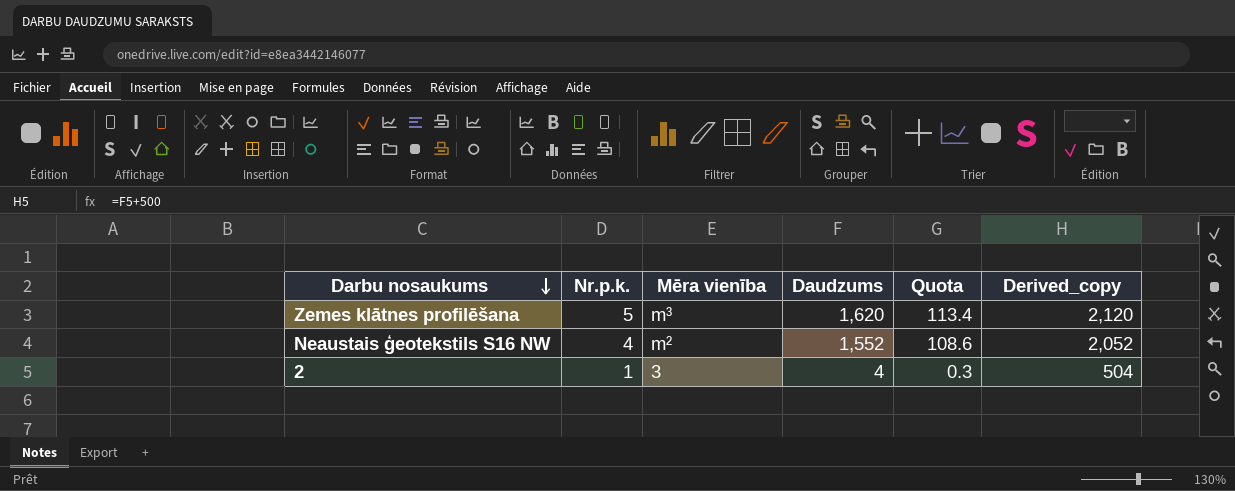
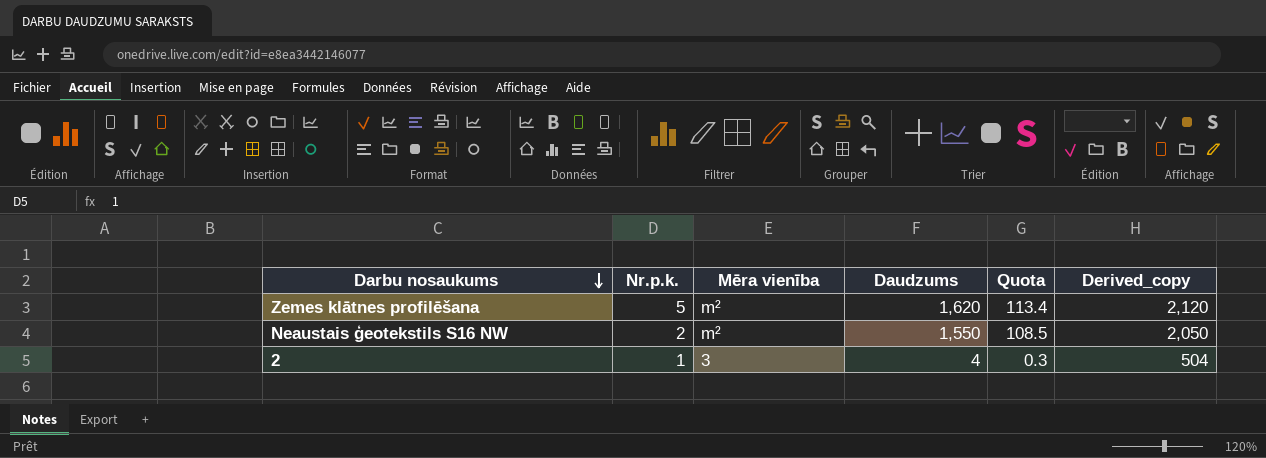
Zemes klātnes profilēšana | Mēra vienība: m³ -> m²
Neaustais ģeotekstils S16 NW | Nr.p.k.: 4 -> 2
Neaustais ģeotekstils S16 NW | Daudzums: 1,552 -> 1,550
Neaustais ģeotekstils S16 NW | Quota: 108.6 -> 108.5
Neaustais ģeotekstils S16 NW | Derived_copy: 2,052 -> 2,050

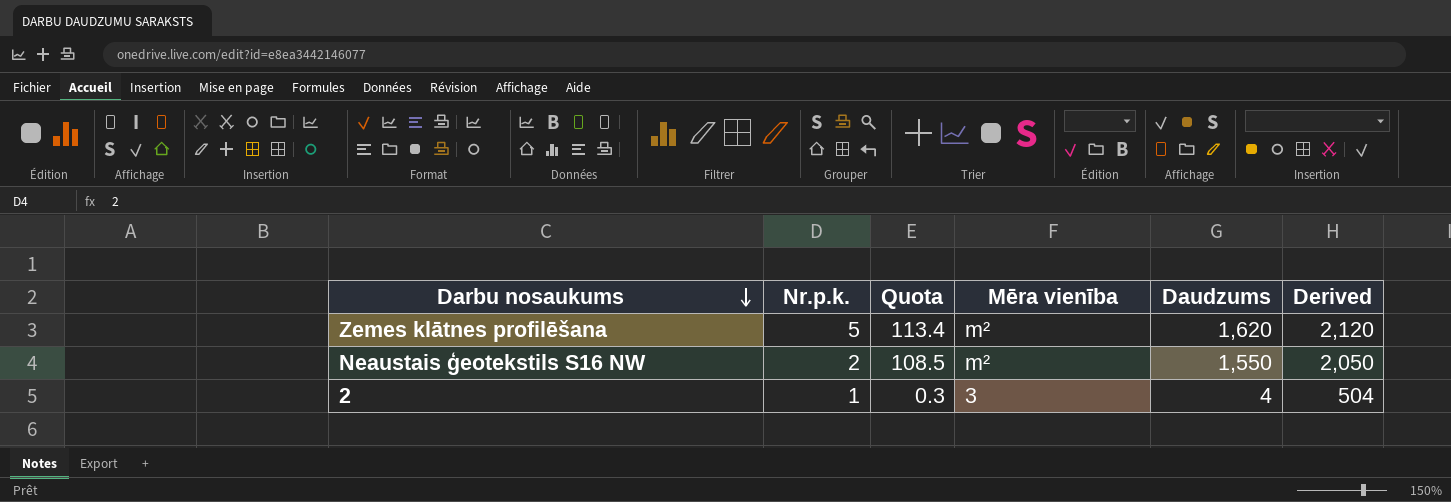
column Quota | position: 5 -> 3
column name: Derived_copy -> Derived

